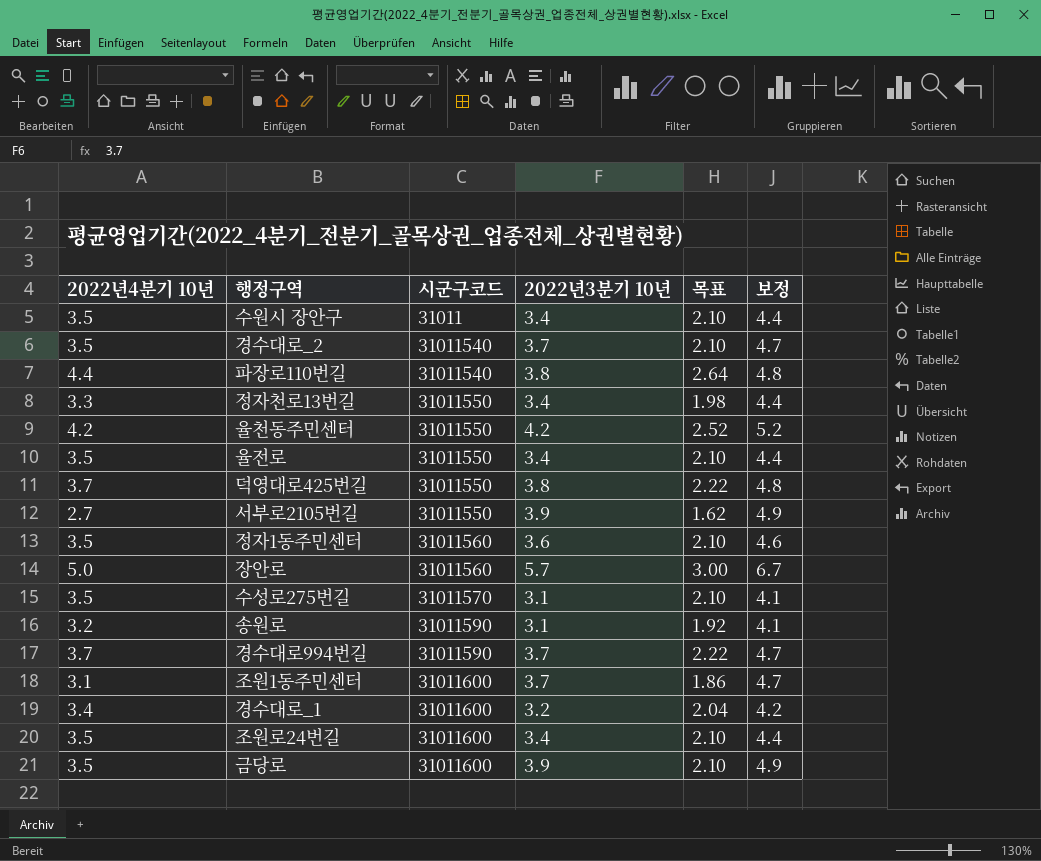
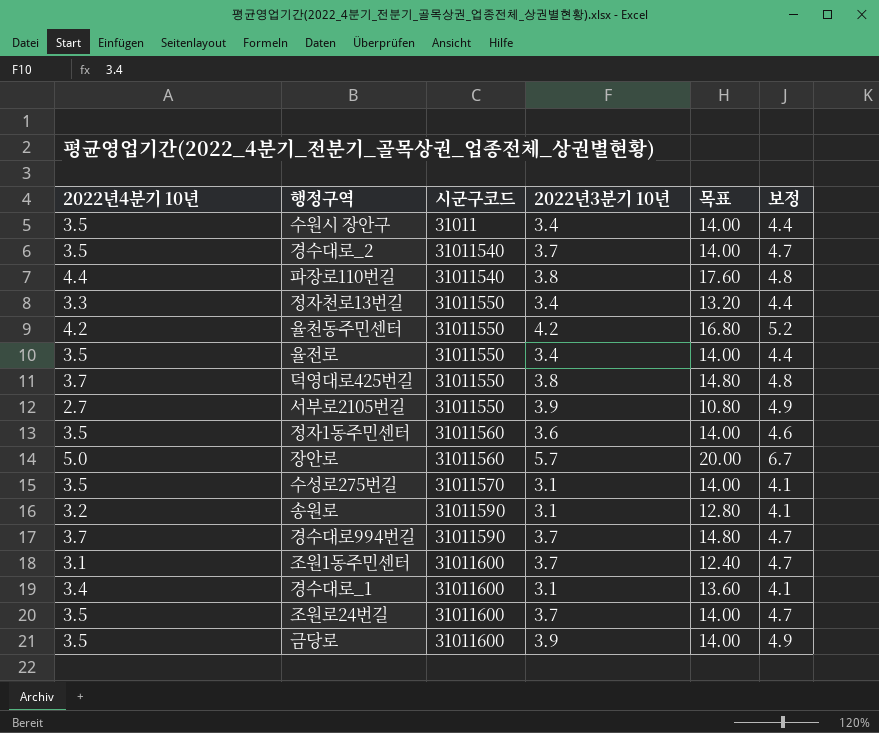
column 목표 | formula: [2022년4분기 10년] * 0.6 -> [2022년4분기 10년] * 4
경수대로_1 | 2022년3분기 10년: 3.2 -> 3.1
경수대로_1 | 보정: 4.2 -> 4.1
조원로24번길 | 2022년3분기 10년: 3.4 -> 3.7
조원로24번길 | 보정: 4.4 -> 4.7

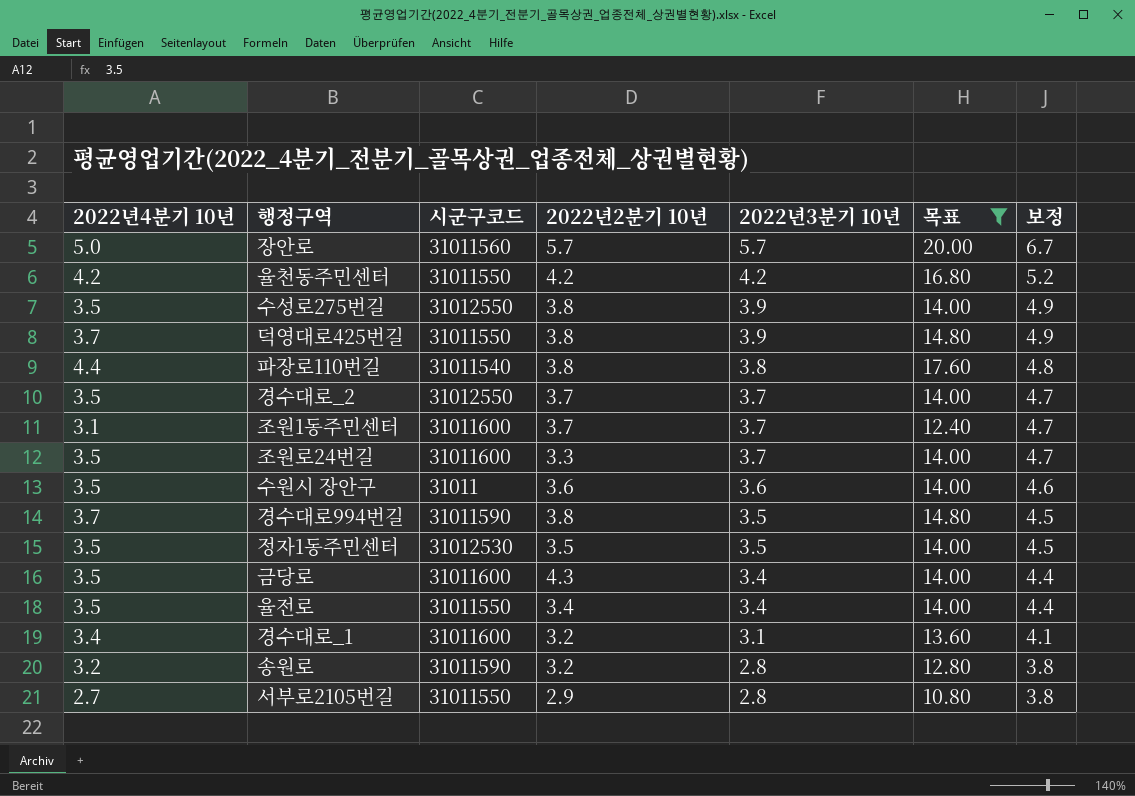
filter: none -> 목표 != 13.20
row order: 시군구코드 ascending -> 2022년3분기 10년 descending
column 2022년2분기 10년 | position: none -> 4
수성로275번길 | 시군구코드: 31011570 -> 31012550
수성로275번길 | 2022년3분기 10년: 3.1 -> 3.9
수성로275번길 | 보정: 4.1 -> 4.9
덕영대로425번길 | 2022년3분기 10년: 3.8 -> 3.9
덕영대로425번길 | 보정: 4.8 -> 4.9
경수대로_2 | 시군구코드: 31011540 -> 31012550
수원시 장안구 | 2022년3분기 10년: 3.4 -> 3.6
수원시 장안구 | 보정: 4.4 -> 4.6
경수대로994번길 | 2022년3분기 10년: 3.7 -> 3.5
경수대로994번길 | 보정: 4.7 -> 4.5
정자1동주민센터 | 시군구코드: 31011560 -> 31012530
정자1동주민센터 | 2022년3분기 10년: 3.6 -> 3.5
정자1동주민센터 | 보정: 4.6 -> 4.5
금당로 | 2022년3분기 10년: 3.9 -> 3.4
금당로 | 보정: 4.9 -> 4.4
송원로 | 2022년3분기 10년: 3.1 -> 2.8
송원로 | 보정: 4.1 -> 3.8
서부로2105번길 | 2022년3분기 10년: 3.9 -> 2.8
서부로2105번길 | 보정: 4.9 -> 3.8

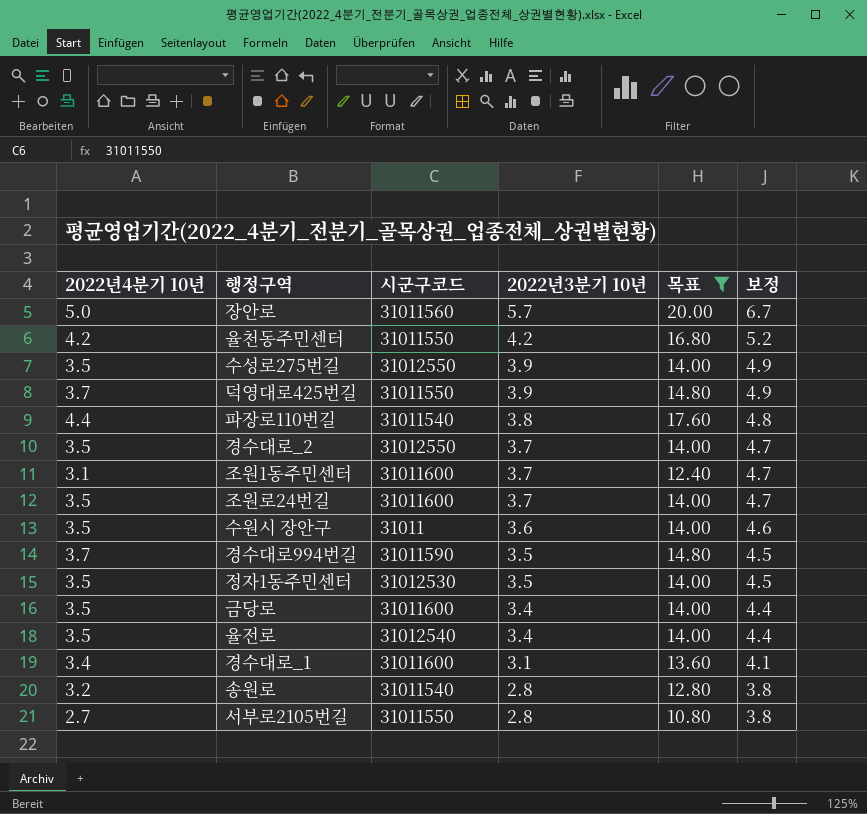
column 2022년2분기 10년 | position: 4 -> none
율전로 | 시군구코드: 31011550 -> 31012540
송원로 | 시군구코드: 31011590 -> 31011540

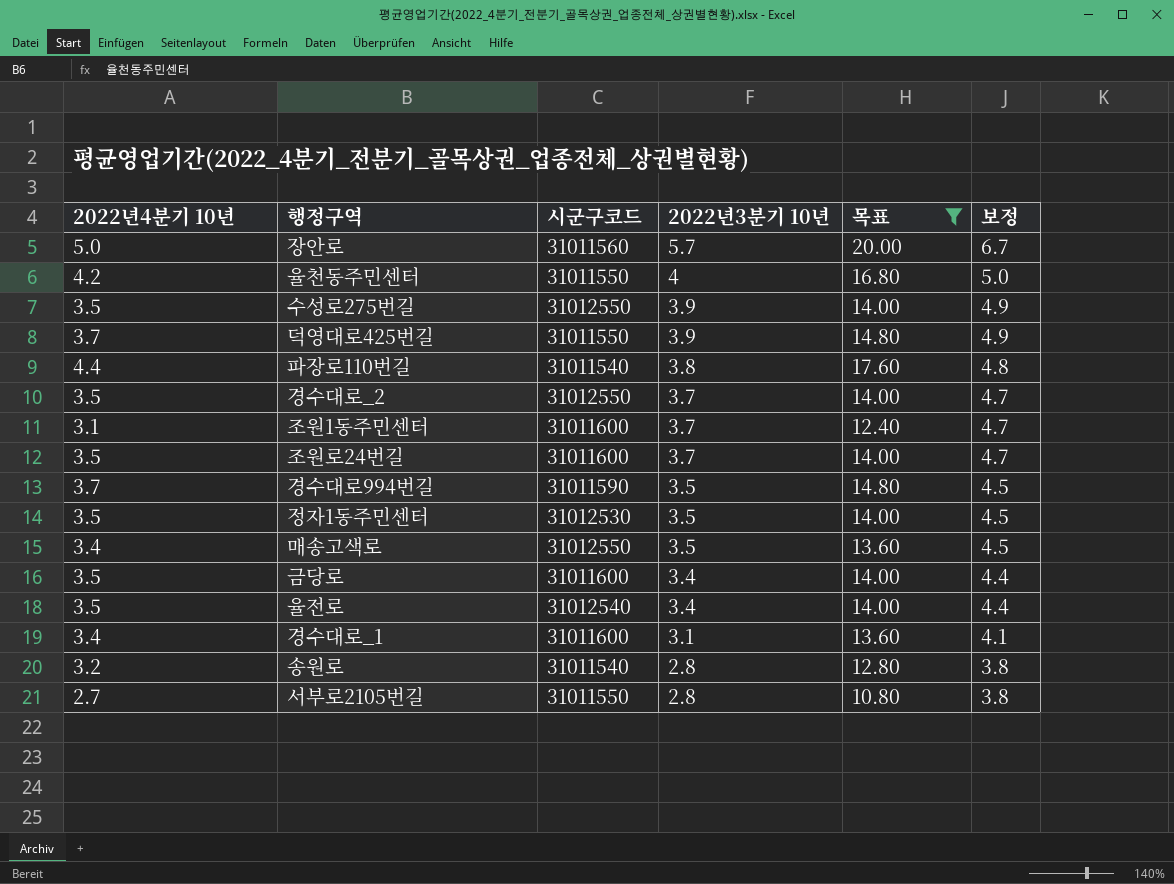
row 수원시 장안구: 3.5 | 31011 | 3.6 | 14.00 | 4.6 -> none
율천동주민센터 | 2022년3분기 10년: 4.2 -> 4
율천동주민센터 | 보정: 5.2 -> 5.0
row 매송고색로: none -> 3.4 | 31012550 | 3.5 | 13.60 | 4.5

